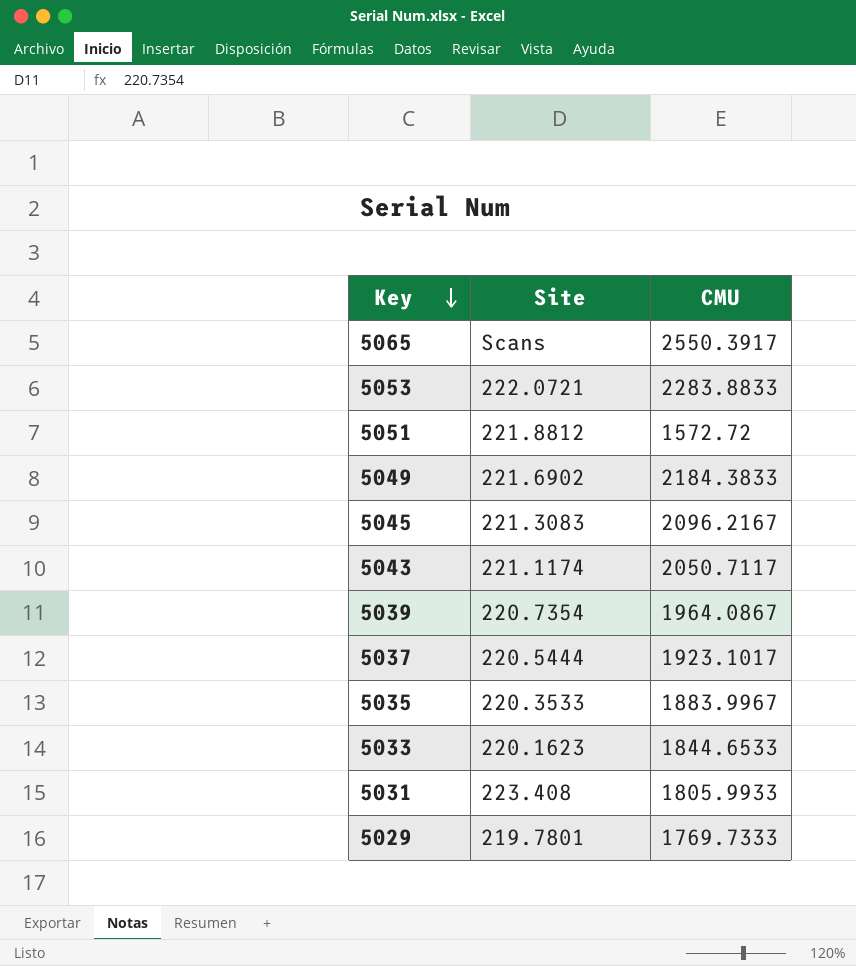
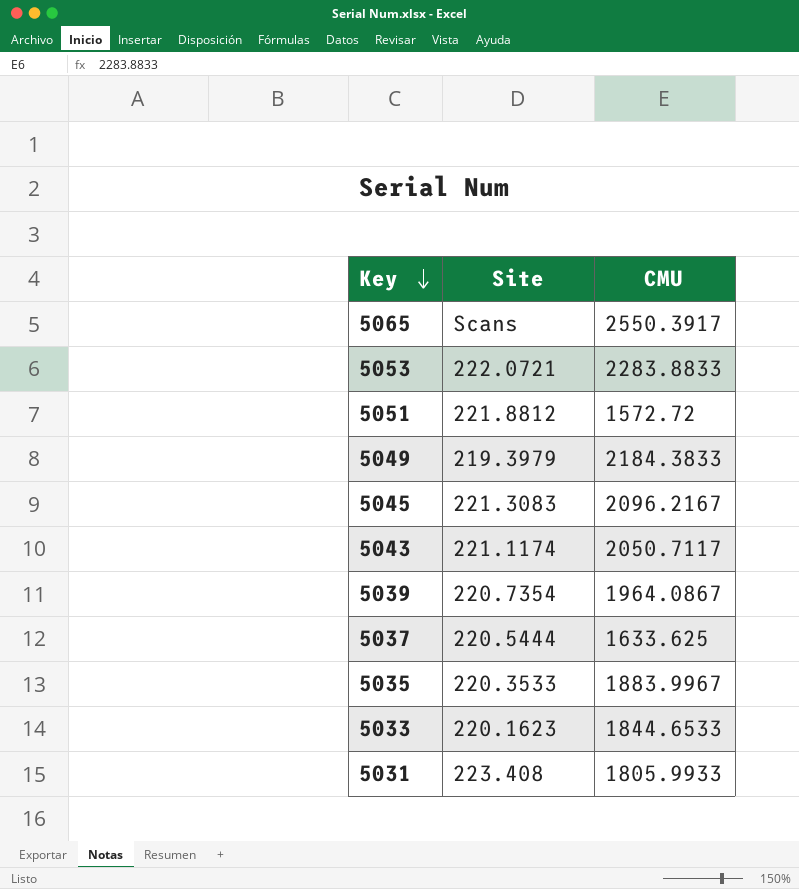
row 5029: 219.7801 | 1769.7333 -> none
5049 | Site: 221.6902 -> 219.3979
5037 | CMU: 1923.1017 -> 1633.625

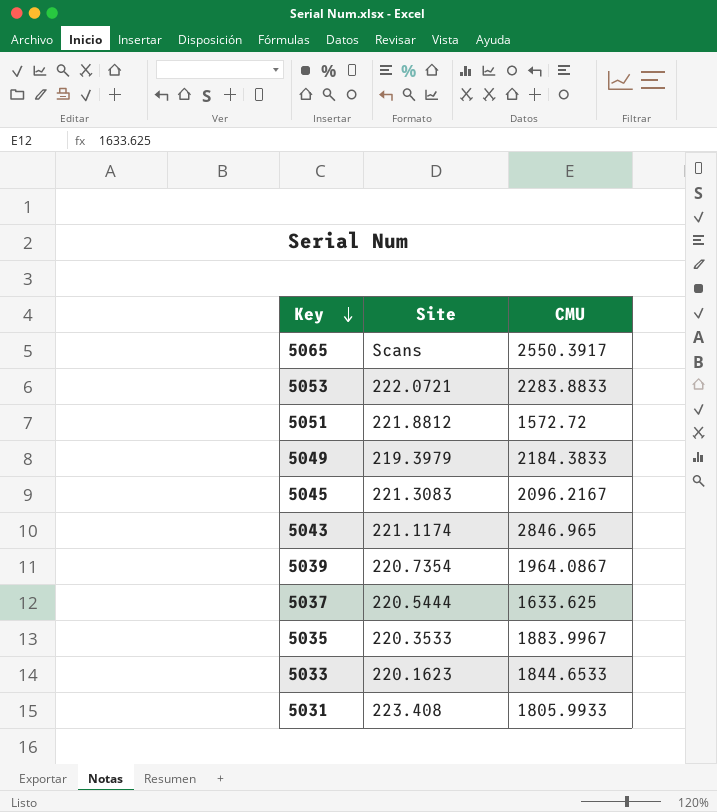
5043 | CMU: 2050.7117 -> 2846.965

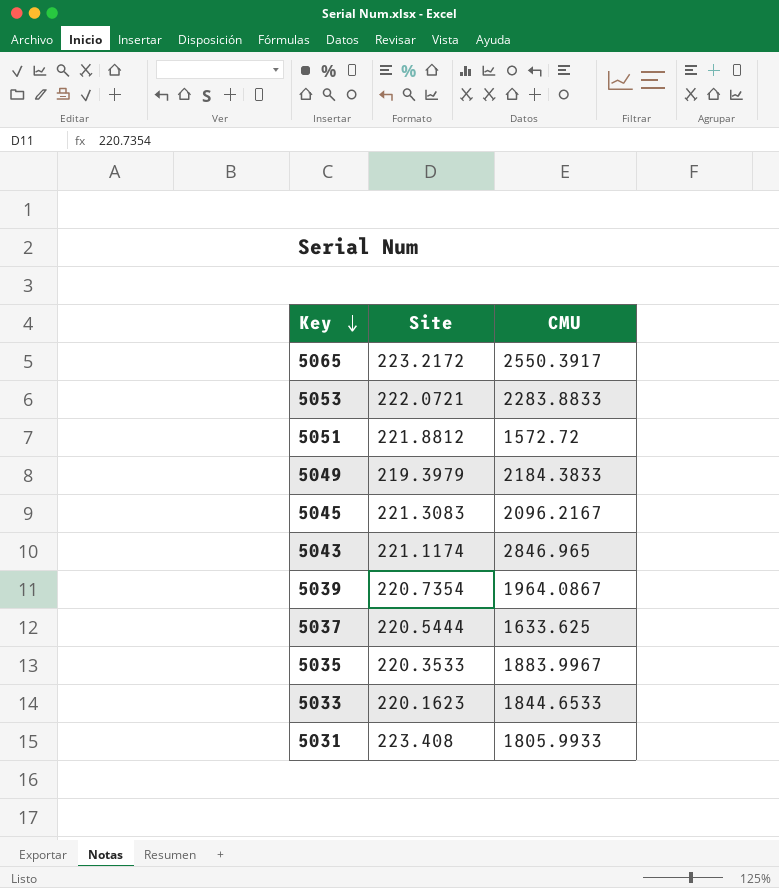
5065 | Site: Scans -> 223.2172

